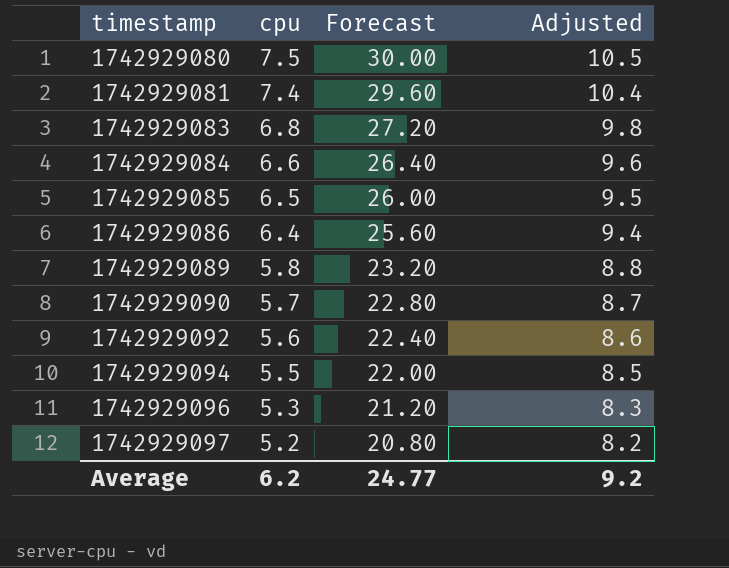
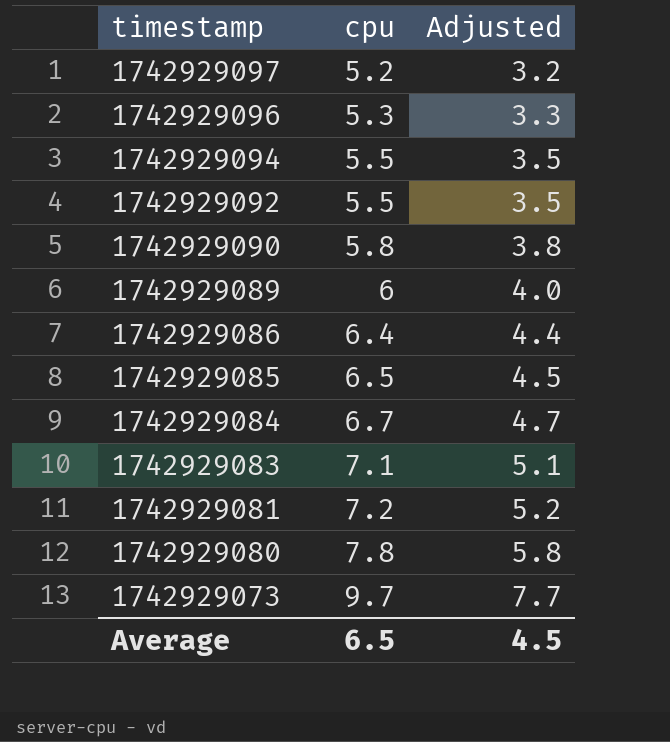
row order: timestamp ascending -> timestamp descending
column Forecast | formula: [cpu] * 4 -> none
column Adjusted | formula: [cpu] + 3 -> [cpu] - 2
1742929092 | cpu: 5.6 -> 5.5
1742929090 | cpu: 5.7 -> 5.8
1742929089 | cpu: 5.8 -> 6
1742929084 | cpu: 6.6 -> 6.7
1742929083 | cpu: 6.8 -> 7.1
1742929081 | cpu: 7.4 -> 7.2
1742929080 | cpu: 7.5 -> 7.8
row 1742929073: none -> 9.7 | 7.7
Average | cpu: 6.2 -> 6.5
Average | Adjusted: 9.2 -> 4.5

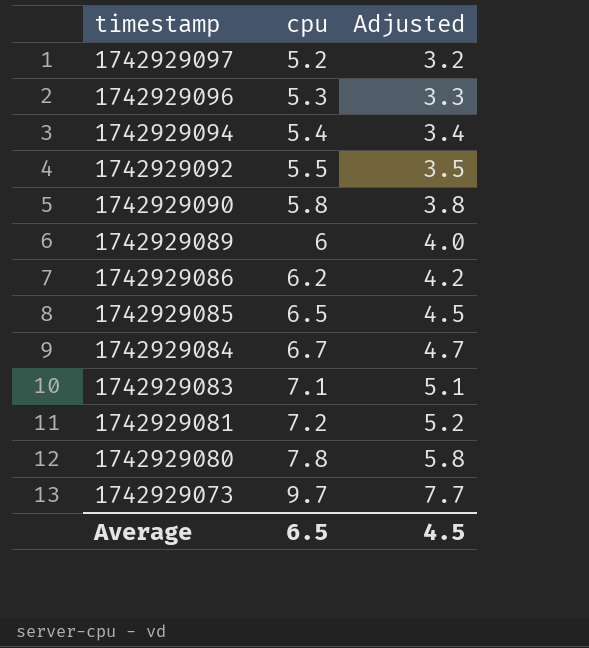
1742929094 | cpu: 5.5 -> 5.4
1742929094 | Adjusted: 3.5 -> 3.4
1742929086 | cpu: 6.4 -> 6.2
1742929086 | Adjusted: 4.4 -> 4.2

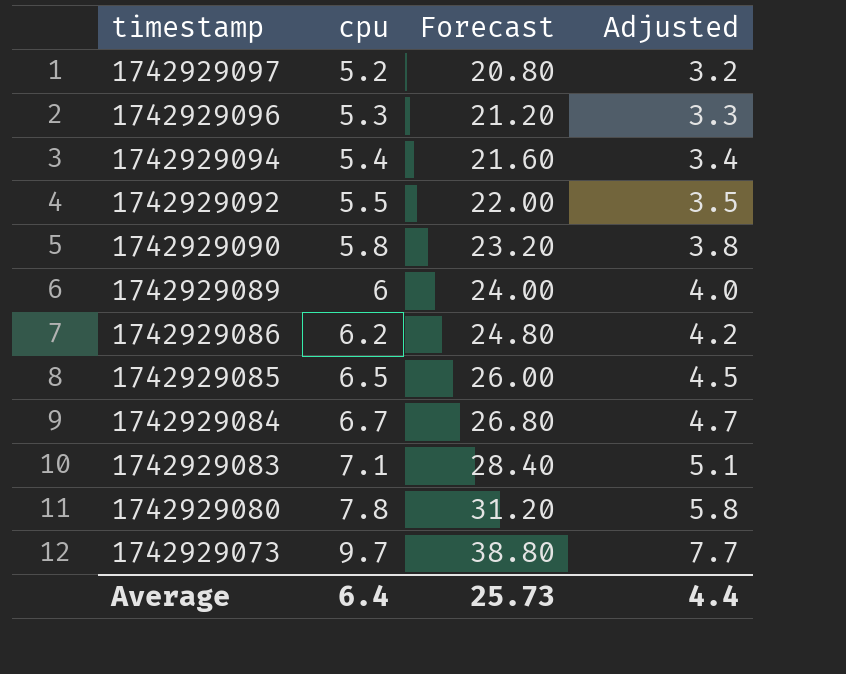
column Forecast | formula: none -> [cpu] * 4
row 1742929081: 7.2 | 5.2 -> none
Average | cpu: 6.5 -> 6.4
Average | Adjusted: 4.5 -> 4.4

